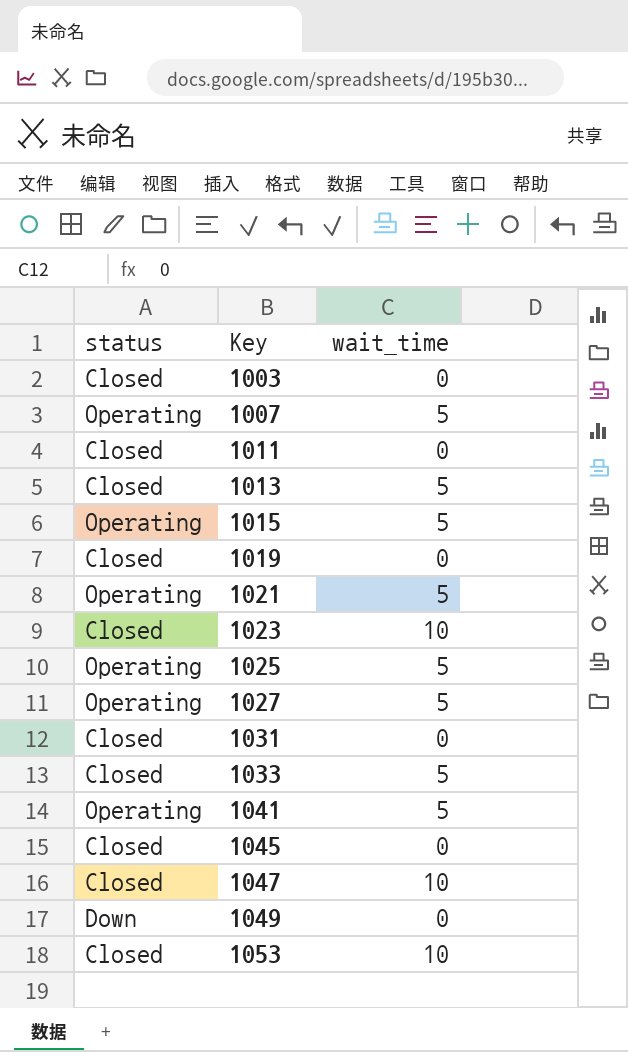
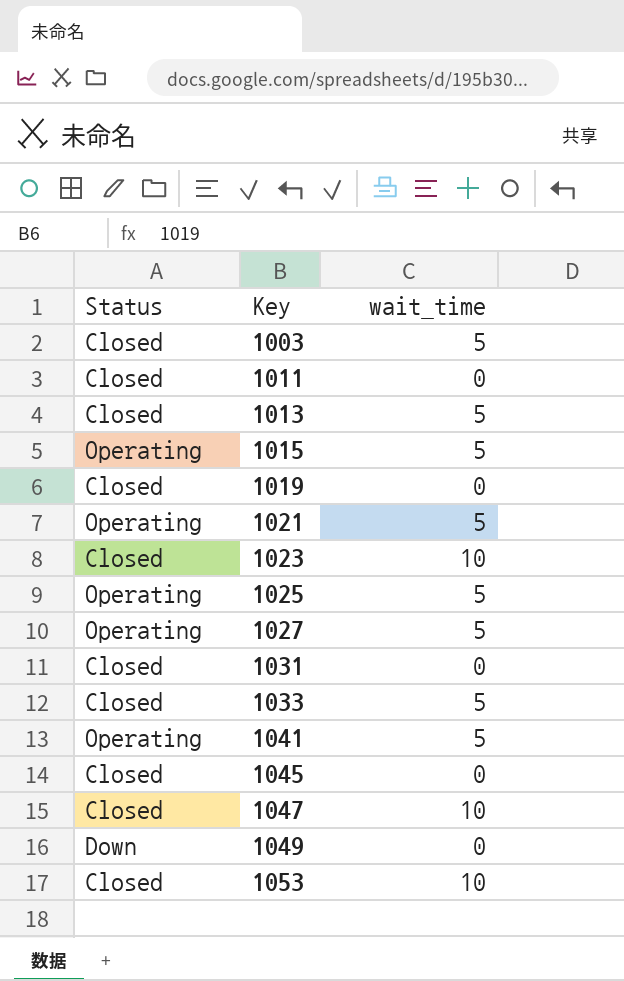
column name: status -> Status
row 1007: Operating | 5 -> none
1003 | wait_time: 0 -> 5

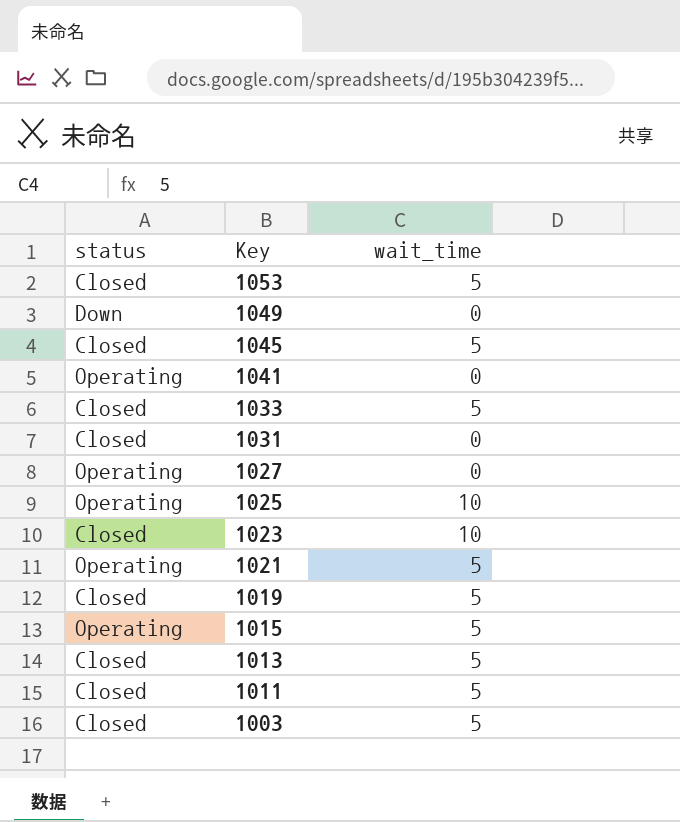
row order: Key ascending -> Key descending
column name: Status -> status
row 1047: Closed | 10 -> none
1053 | wait_time: 10 -> 5
1045 | wait_time: 0 -> 5
1041 | wait_time: 5 -> 0
1027 | wait_time: 5 -> 0
1025 | wait_time: 5 -> 10
1019 | wait_time: 0 -> 5
1011 | wait_time: 0 -> 5

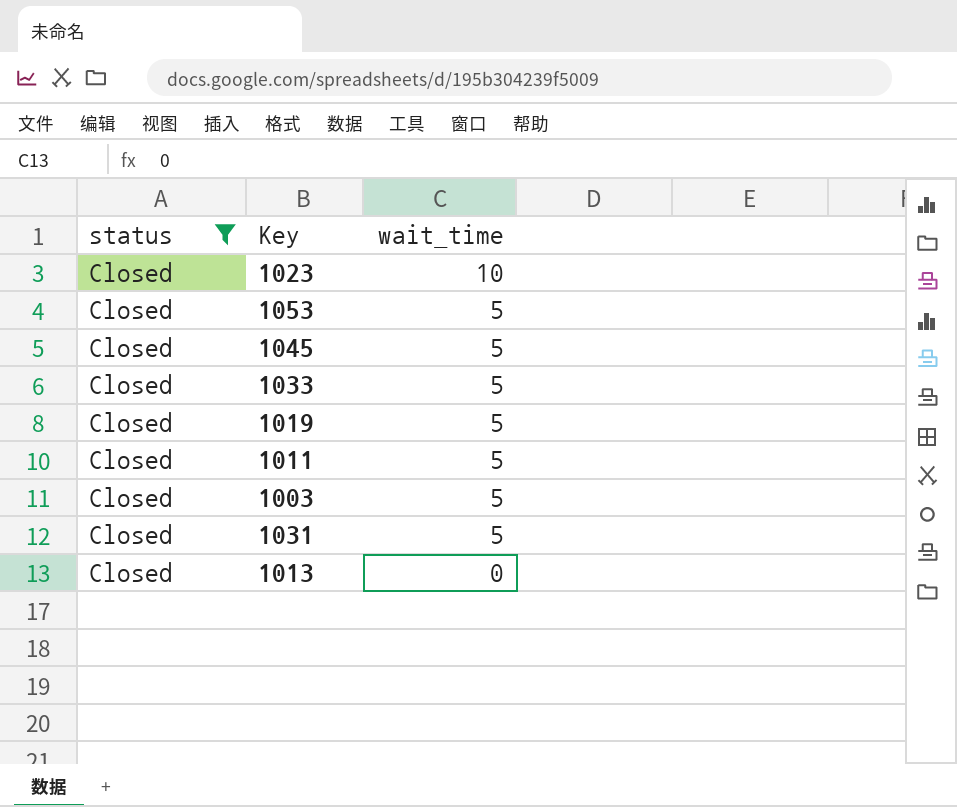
filter: none -> status = Closed
row order: Key descending -> wait_time descending
1031 | wait_time: 0 -> 5
1013 | wait_time: 5 -> 0

